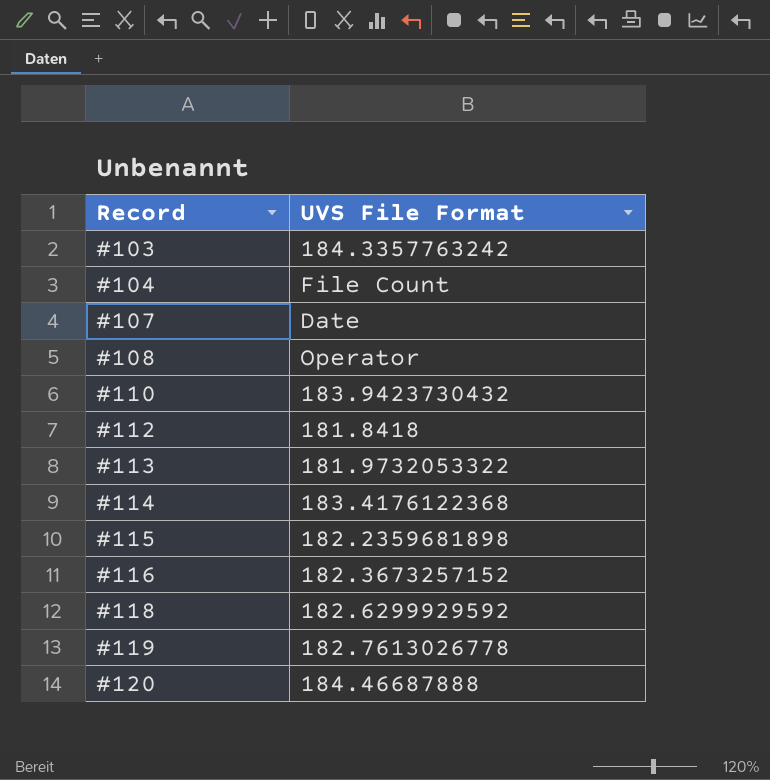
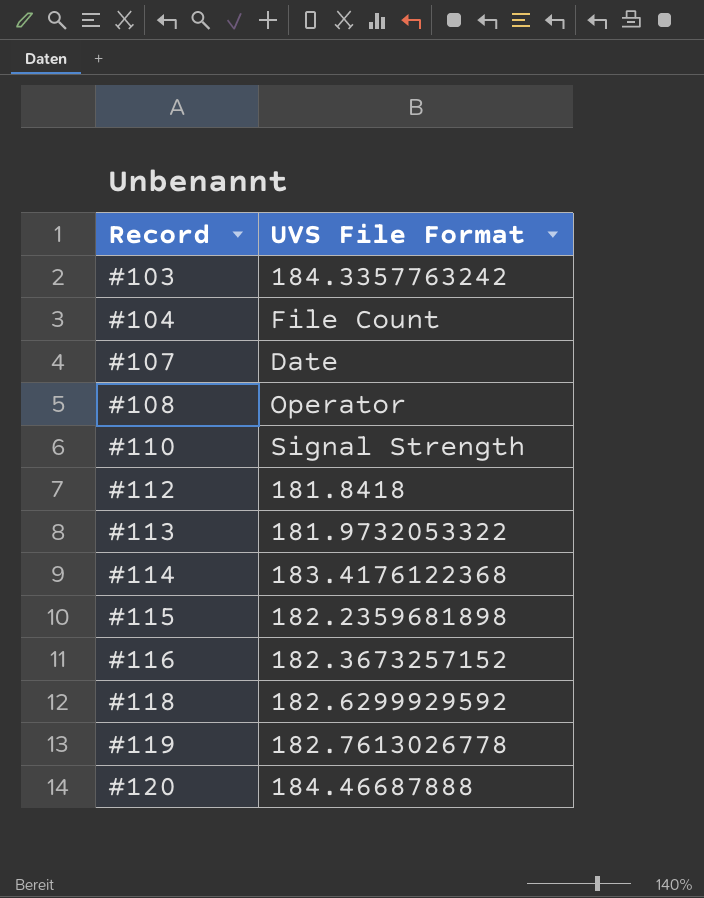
#110 | UVS File Format: 183.9423730432 -> Signal Strength

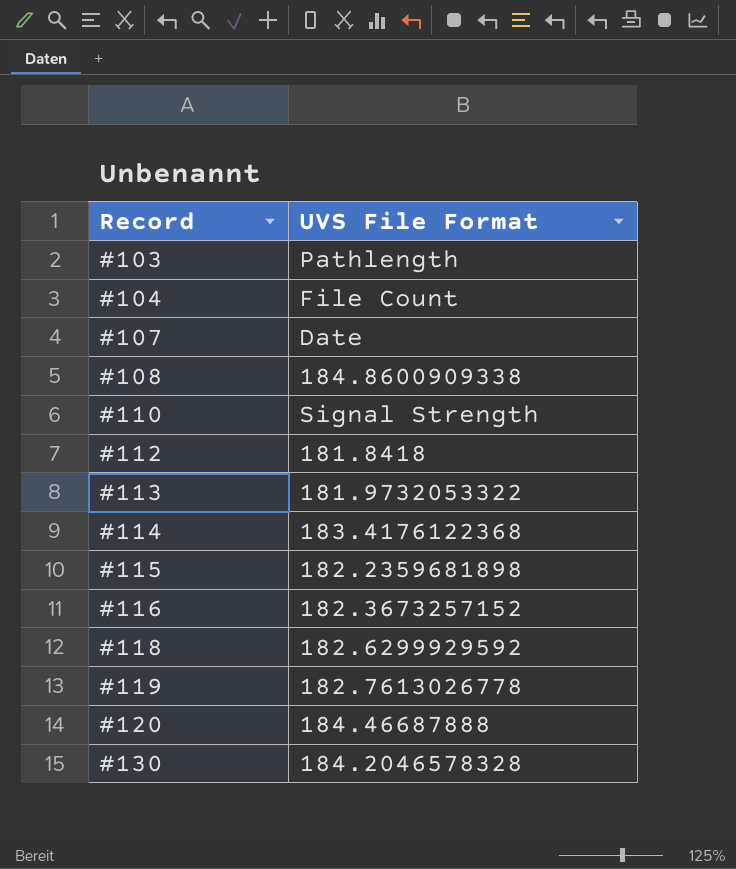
#103 | UVS File Format: 184.3357763242 -> Pathlength
#108 | UVS File Format: Operator -> 184.8600909338
row #130: none -> 184.2046578328

